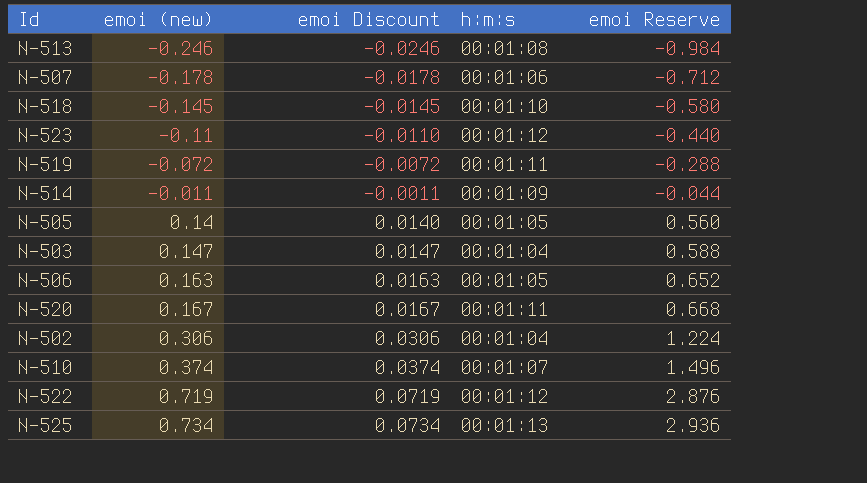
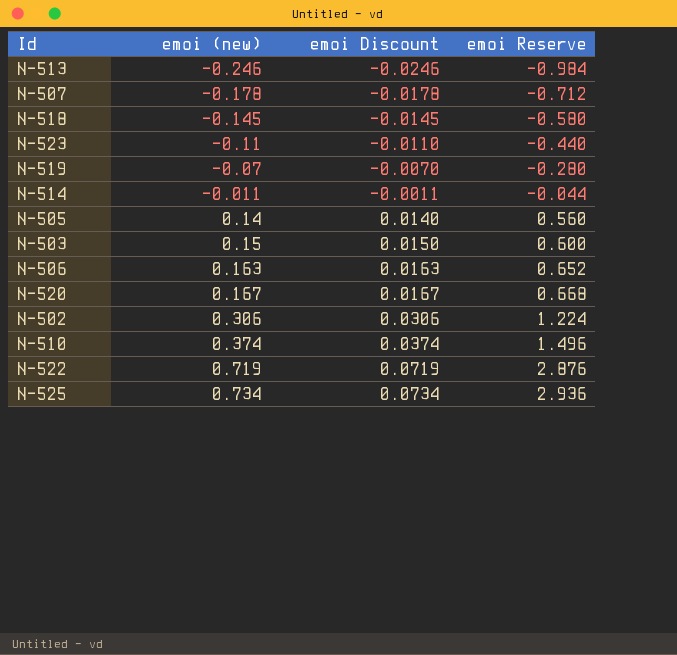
column h:m:s | position: 4 -> none
N-519 | emoi (new): -0.072 -> -0.07
N-519 | emoi Discount: -0.0072 -> -0.0070
N-519 | emoi Reserve: -0.288 -> -0.280
N-503 | emoi (new): 0.147 -> 0.15
N-503 | emoi Discount: 0.0147 -> 0.0150
N-503 | emoi Reserve: 0.588 -> 0.600

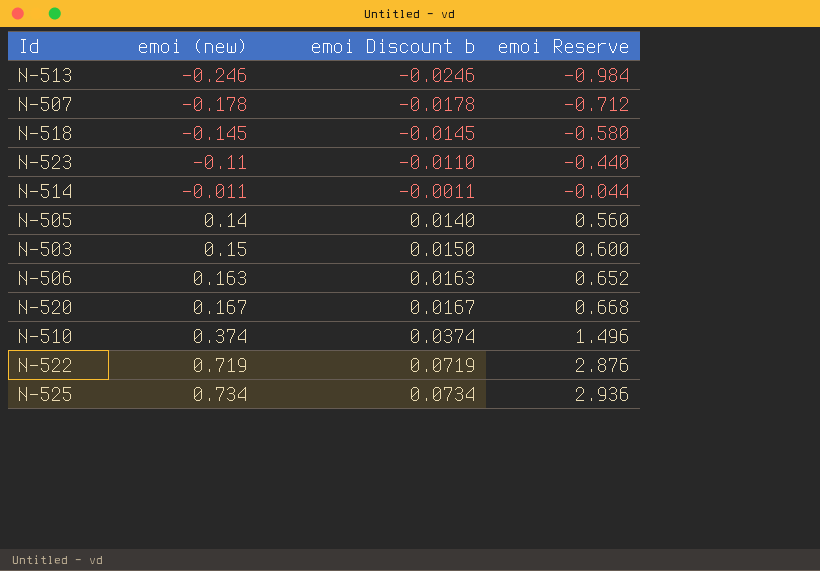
column name: emoi Discount -> emoi Discount b
row N-519: -0.07 | -0.0070 | -0.280 -> none
row N-502: 0.306 | 0.0306 | 1.224 -> none

